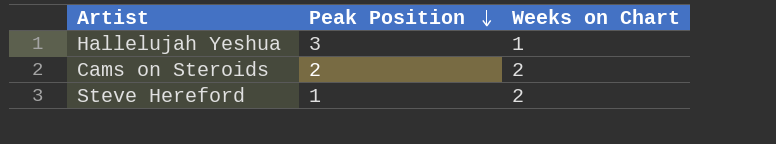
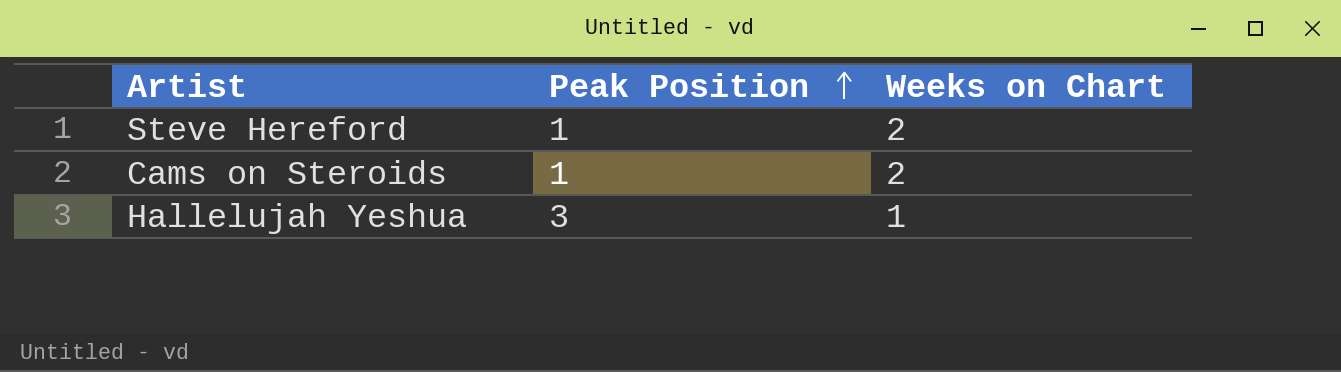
row order: Peak Position descending -> Peak Position ascending
Cams on Steroids | Peak Position: 2 -> 1

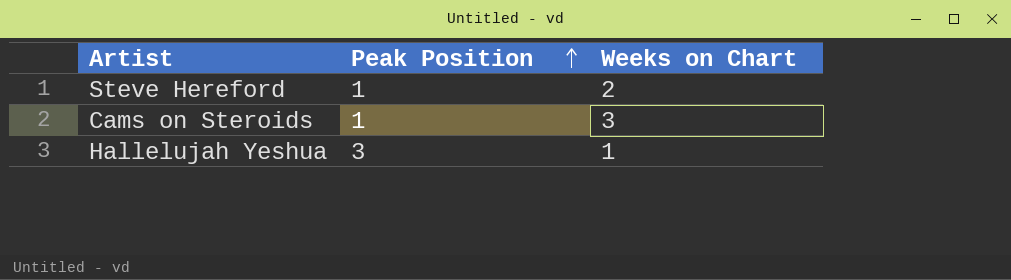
Cams on Steroids | Weeks on Chart: 2 -> 3

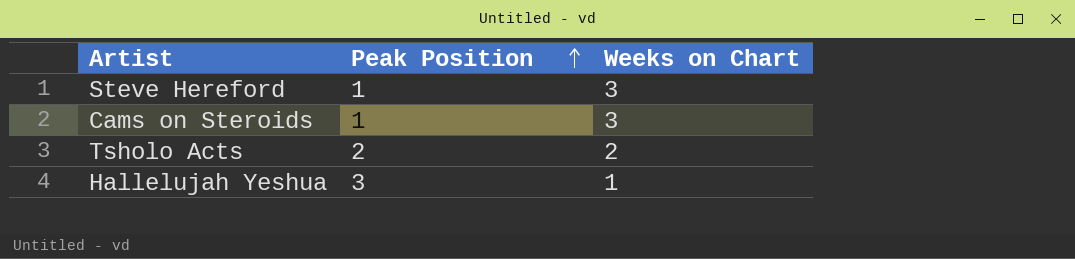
Steve Hereford | Weeks on Chart: 2 -> 3
row Tsholo Acts: none -> 2 | 2

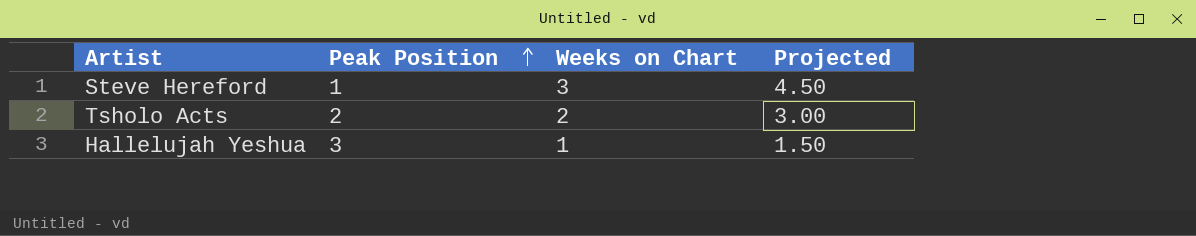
column Projected | formula: none -> [Weeks on Chart] * 1.5
row Cams on Steroids: 1 | 3 -> none

